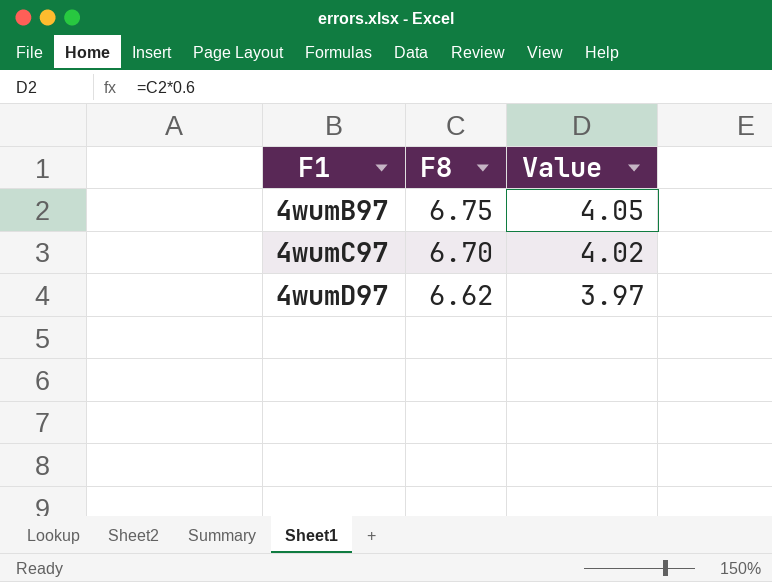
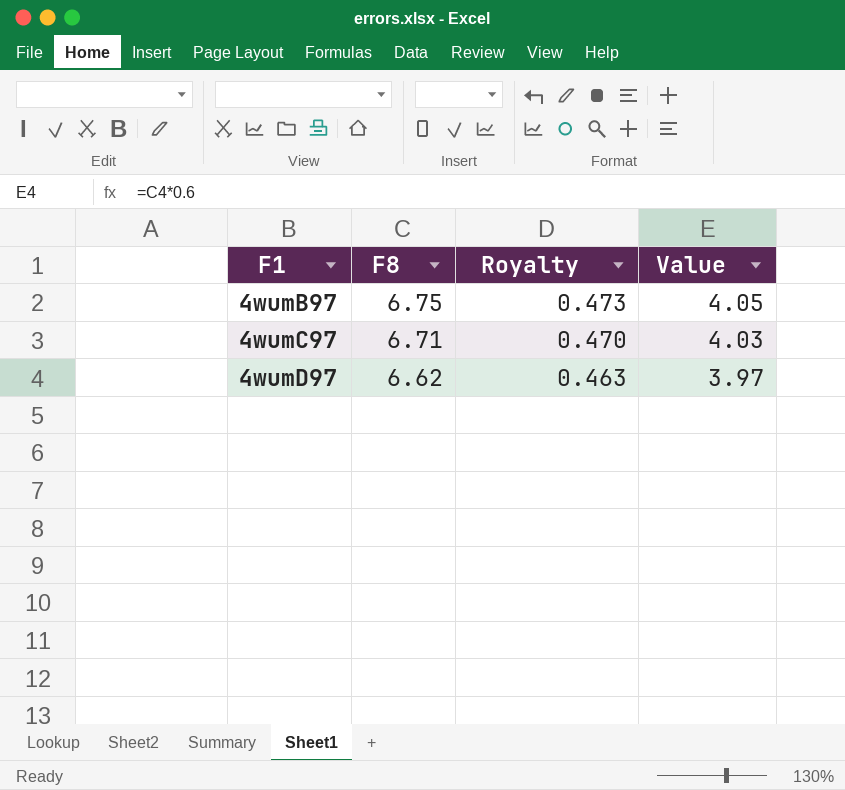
column Royalty | formula: none -> [F8] * 0.07
4wumC97 | F8: 6.70 -> 6.71
4wumC97 | Value: 4.02 -> 4.03

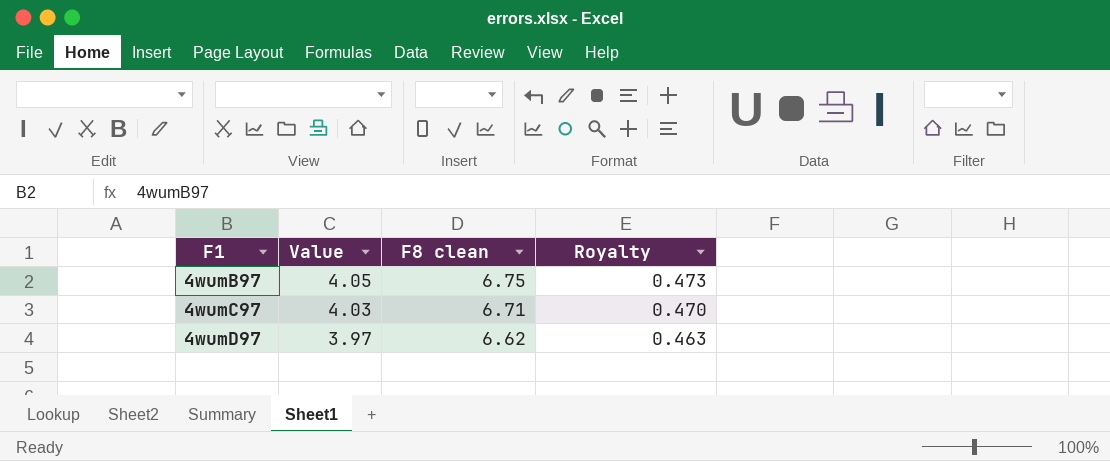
column Value | position: 4 -> 2
column name: F8 -> F8 clean

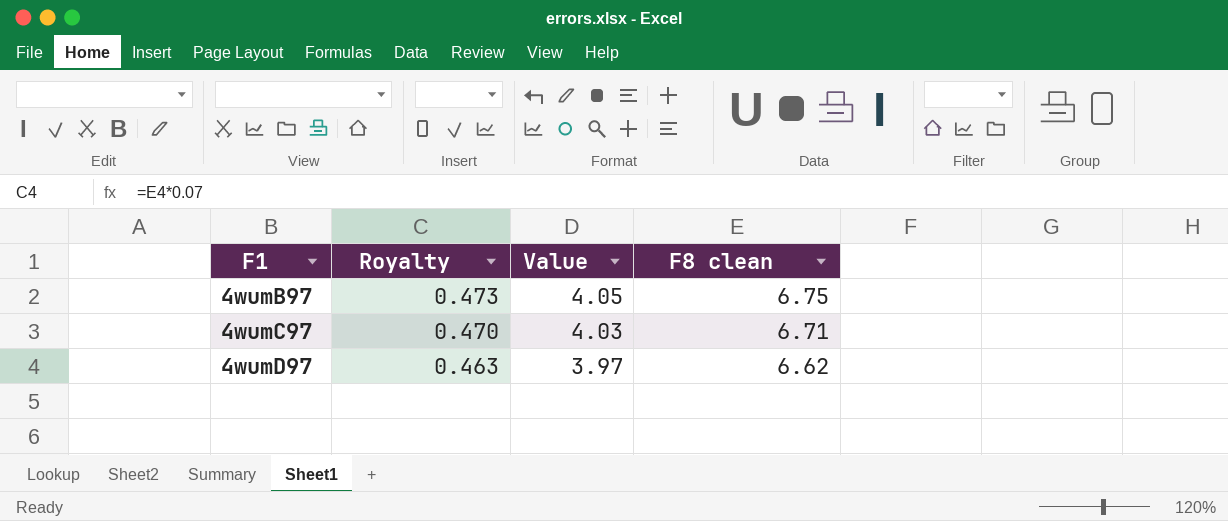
column Royalty | position: 4 -> 2

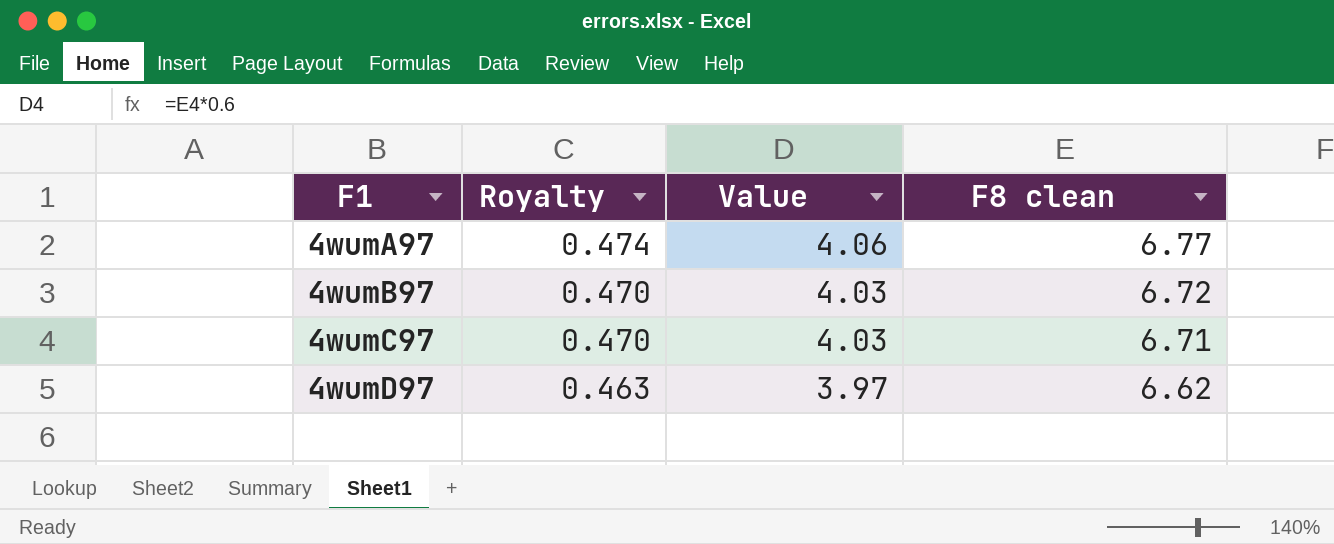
row 4wumA97: none -> 0.474 | 4.06 | 6.77
4wumB97 | Royalty: 0.473 -> 0.470
4wumB97 | Value: 4.05 -> 4.03
4wumB97 | F8 clean: 6.75 -> 6.72

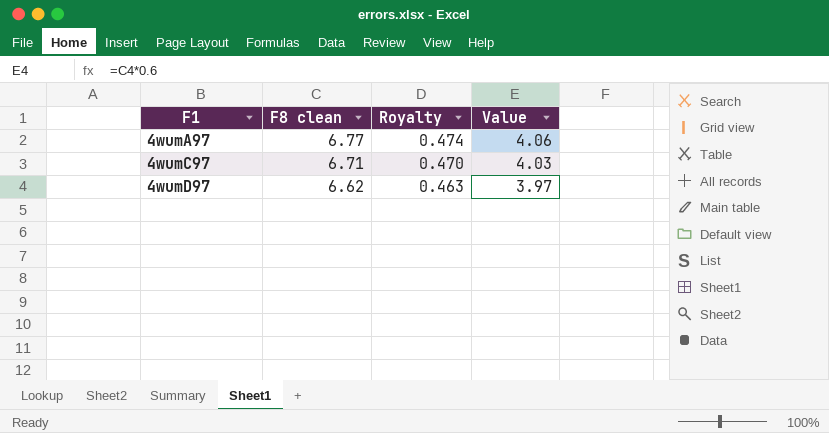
column F8 clean | position: 4 -> 2
row 4wumB97: 0.470 | 4.03 | 6.72 -> none

